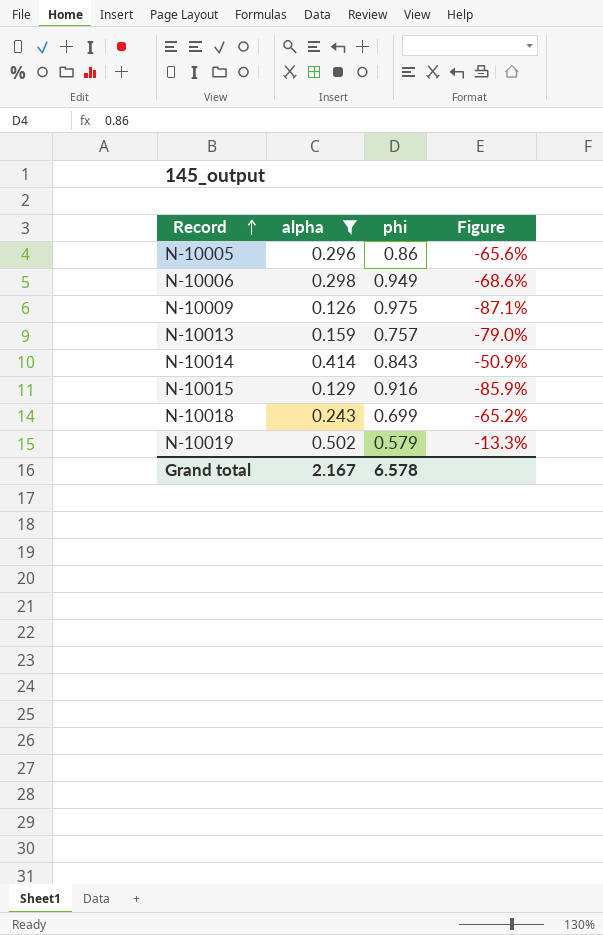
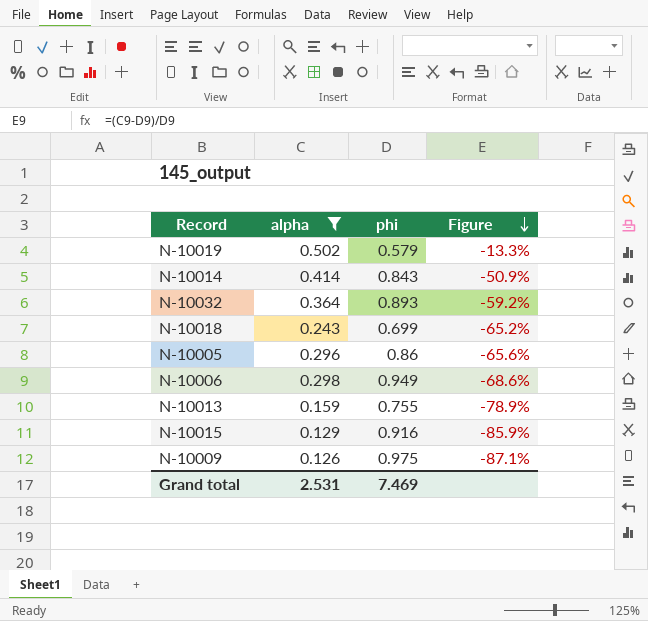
row order: Record ascending -> Figure descending
row N-10032: none -> 0.364 | 0.893 | -59.2%
N-10013 | phi: 0.757 -> 0.755
N-10013 | Figure: -79.0% -> -78.9%
Grand total | alpha: 2.167 -> 2.531
Grand total | phi: 6.578 -> 7.469

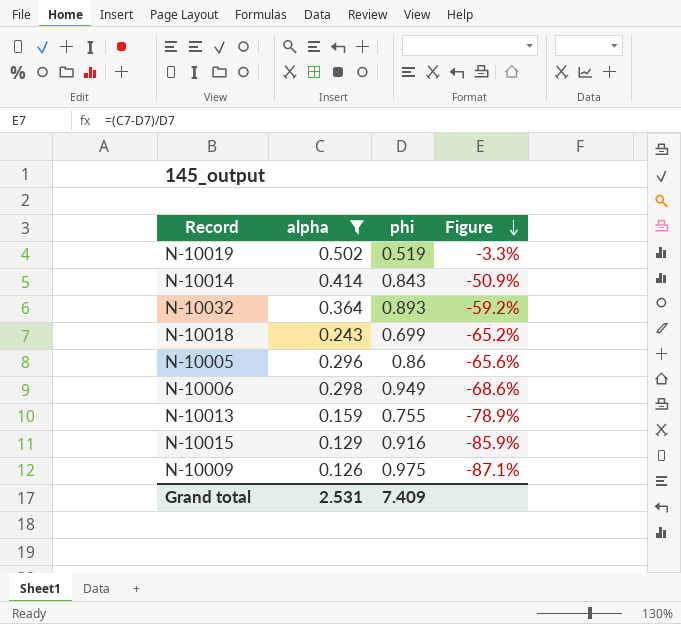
N-10019 | phi: 0.579 -> 0.519
N-10019 | Figure: -13.3% -> -3.3%
Grand total | phi: 7.469 -> 7.409

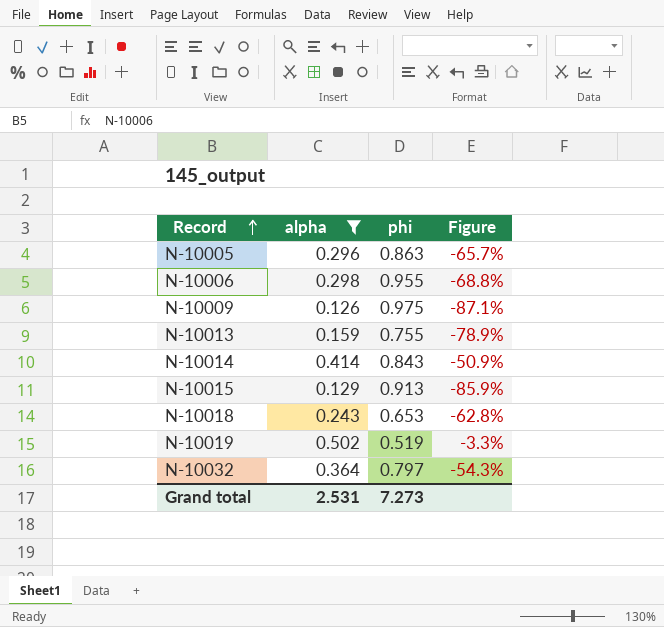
row order: Figure descending -> Record ascending
N-10005 | phi: 0.86 -> 0.863
N-10005 | Figure: -65.6% -> -65.7%
N-10006 | phi: 0.949 -> 0.955
N-10006 | Figure: -68.6% -> -68.8%
N-10015 | phi: 0.916 -> 0.913
N-10018 | phi: 0.699 -> 0.653
N-10018 | Figure: -65.2% -> -62.8%
N-10032 | phi: 0.893 -> 0.797
N-10032 | Figure: -59.2% -> -54.3%
Grand total | phi: 7.409 -> 7.273

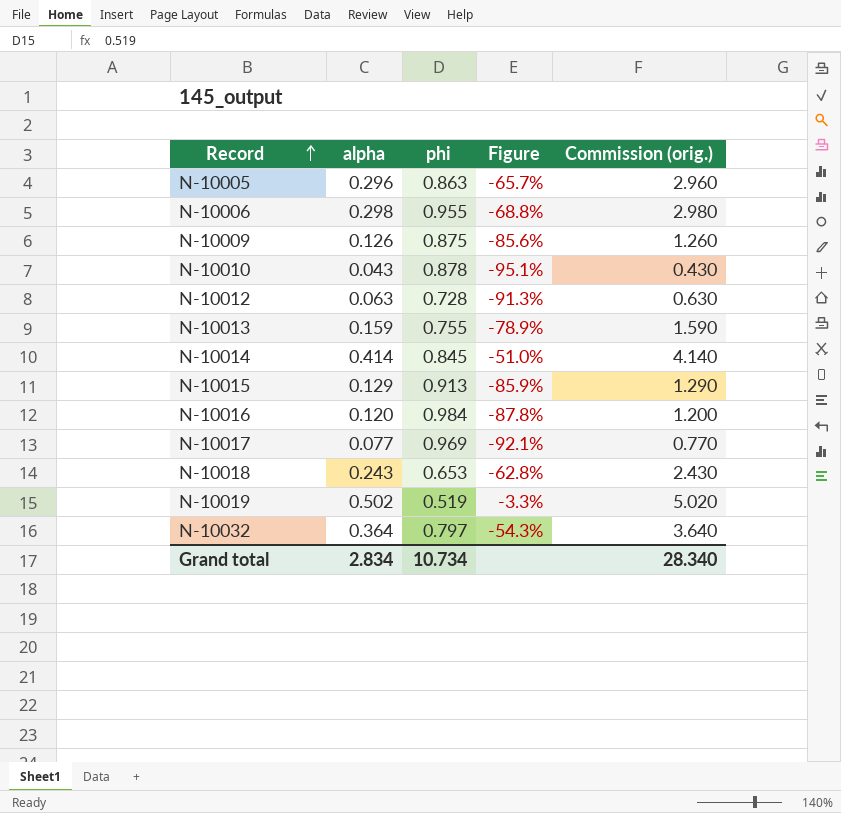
filter: alpha >= 0.126 -> none
column Commission (orig.) | formula: none -> [alpha] * 10
N-10009 | phi: 0.975 -> 0.875
N-10009 | Figure: -87.1% -> -85.6%
N-10014 | phi: 0.843 -> 0.845
N-10014 | Figure: -50.9% -> -51.0%
Grand total | alpha: 2.531 -> 2.834
Grand total | phi: 7.273 -> 10.734

